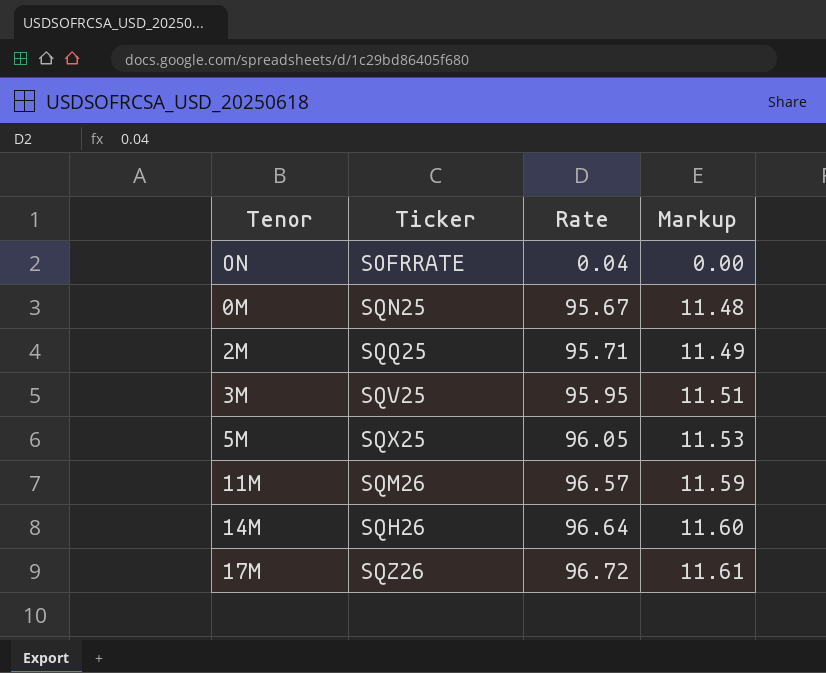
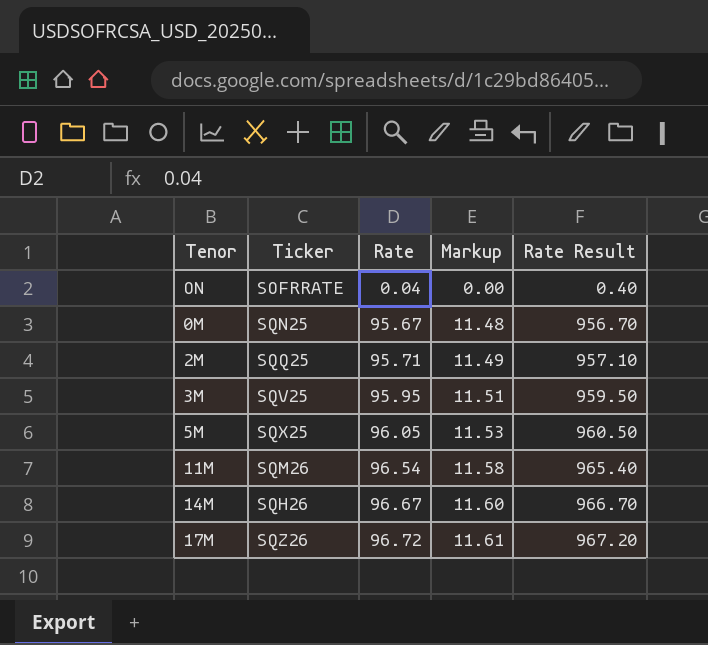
column Rate Result | formula: none -> [Rate] * 10
11M | Rate: 96.57 -> 96.54
11M | Markup: 11.59 -> 11.58
14M | Rate: 96.64 -> 96.67

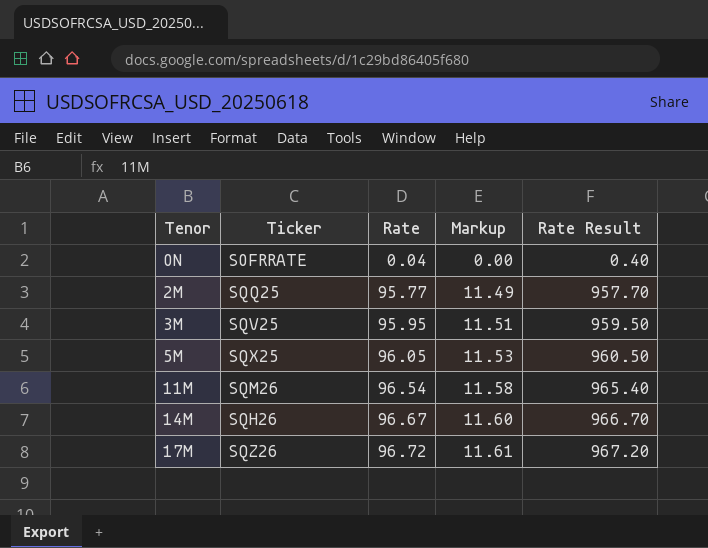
row 0M: SQN25 | 95.67 | 11.48 | 956.70 -> none
2M | Rate: 95.71 -> 95.77
2M | Rate Result: 957.10 -> 957.70

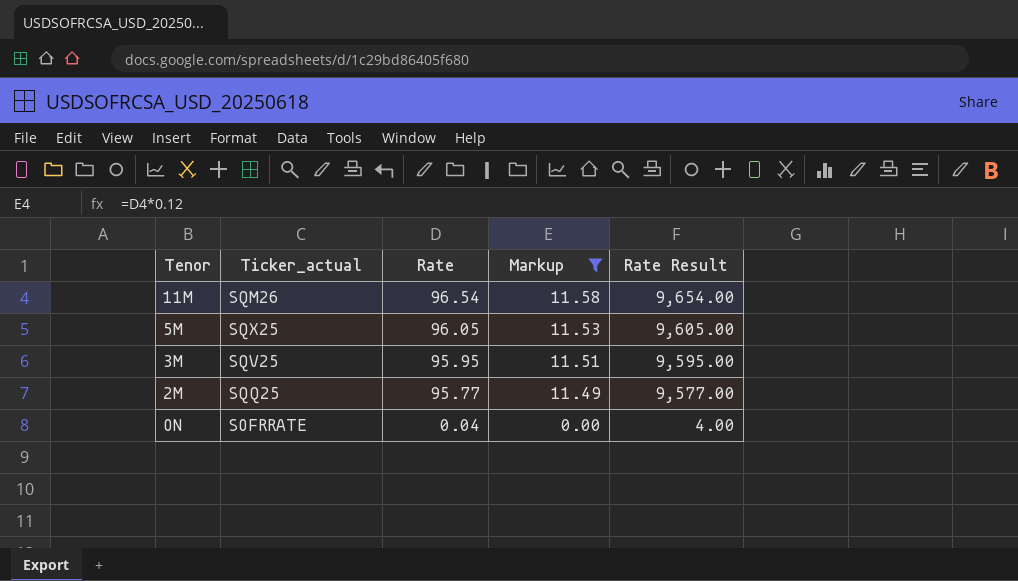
filter: none -> Markup <= 11.58
row order: Rate ascending -> Rate descending
column name: Ticker -> Ticker_actual
column Rate Result | formula: [Rate] * 10 -> [Rate] * 100

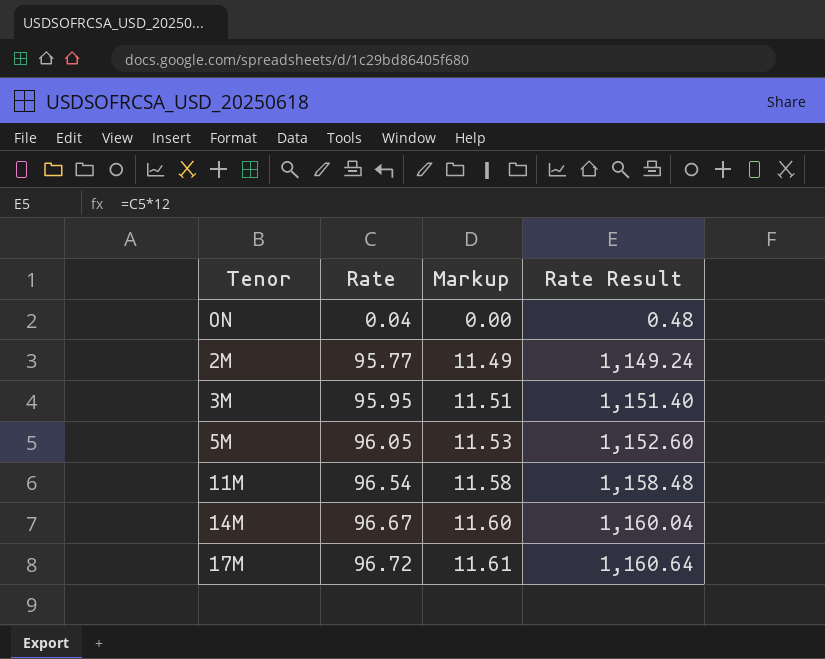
filter: Markup <= 11.58 -> none
row order: Rate descending -> Rate ascending
column Ticker_actual | position: 2 -> none
column Rate Result | formula: [Rate] * 100 -> [Rate] * 12

